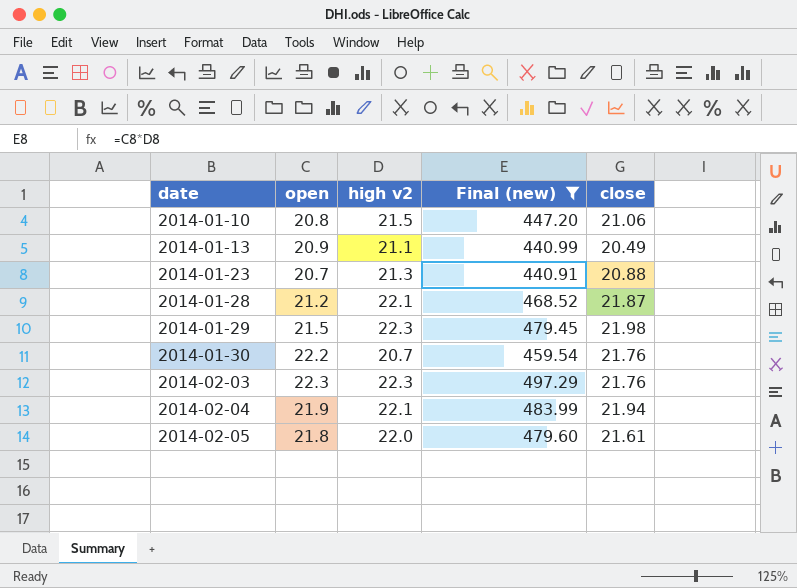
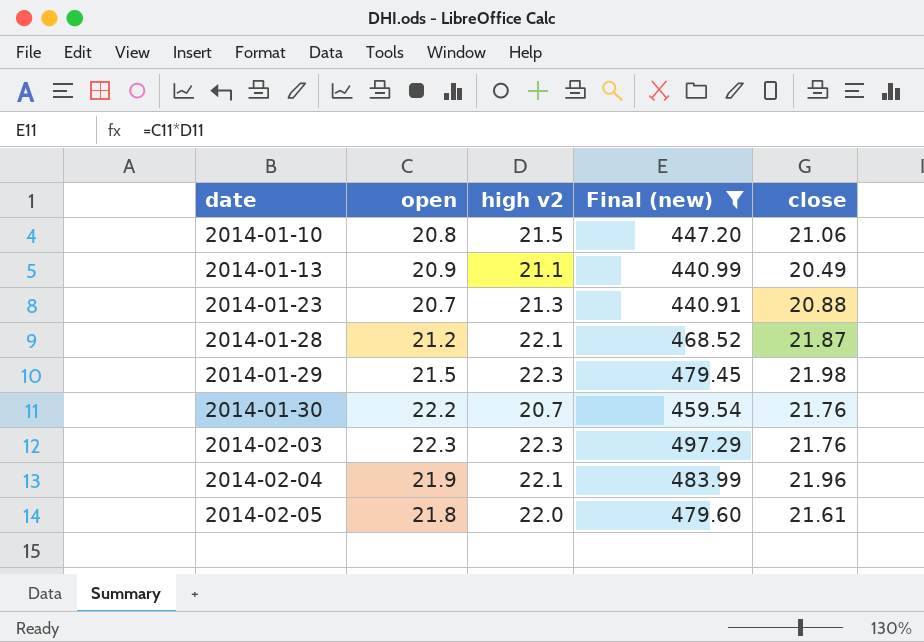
2014-02-04 | close: 21.94 -> 21.96

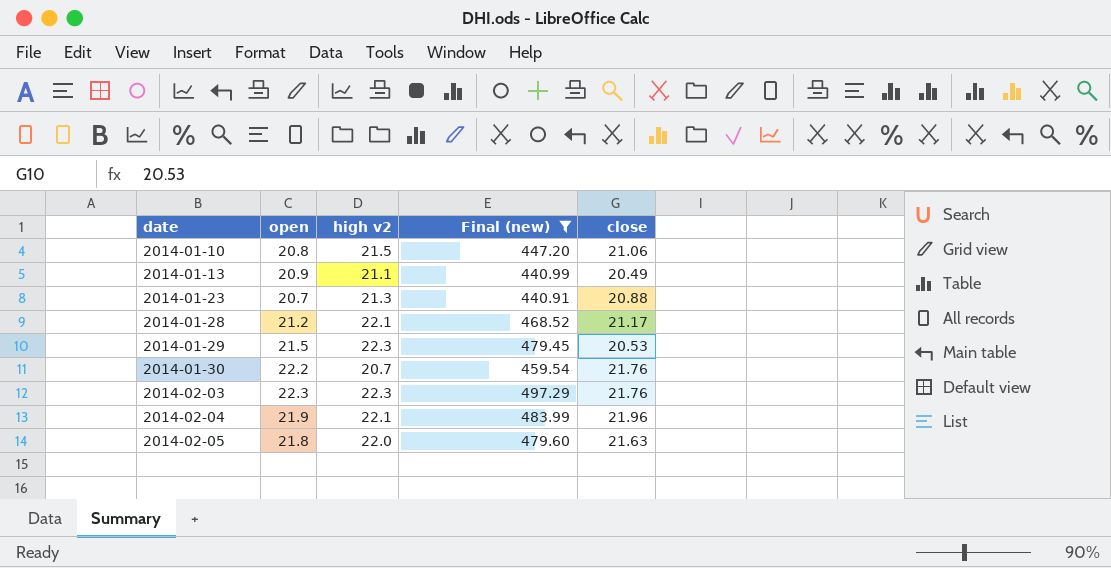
2014-01-28 | close: 21.87 -> 21.17
2014-01-29 | close: 21.98 -> 20.53
2014-02-05 | close: 21.61 -> 21.63

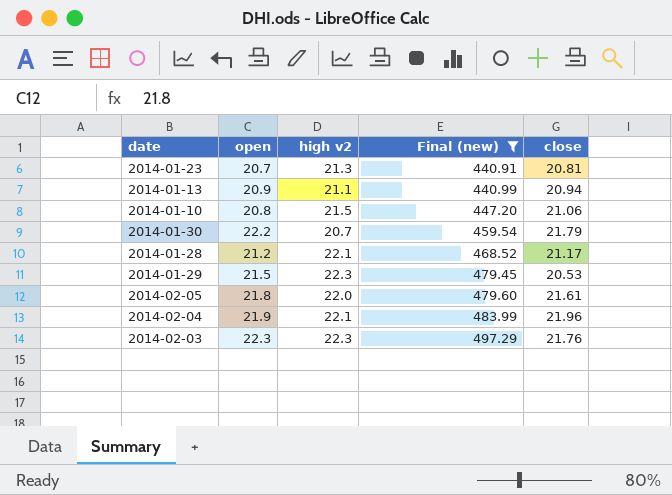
row order: date ascending -> Final (new) ascending
2014-01-23 | close: 20.88 -> 20.81
2014-01-13 | close: 20.49 -> 20.94
2014-01-30 | close: 21.76 -> 21.79
2014-02-05 | close: 21.63 -> 21.61

